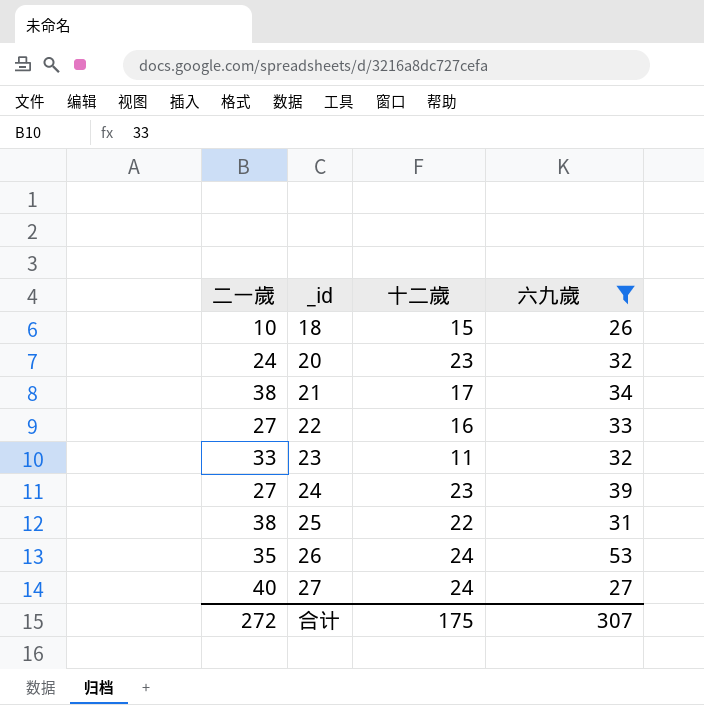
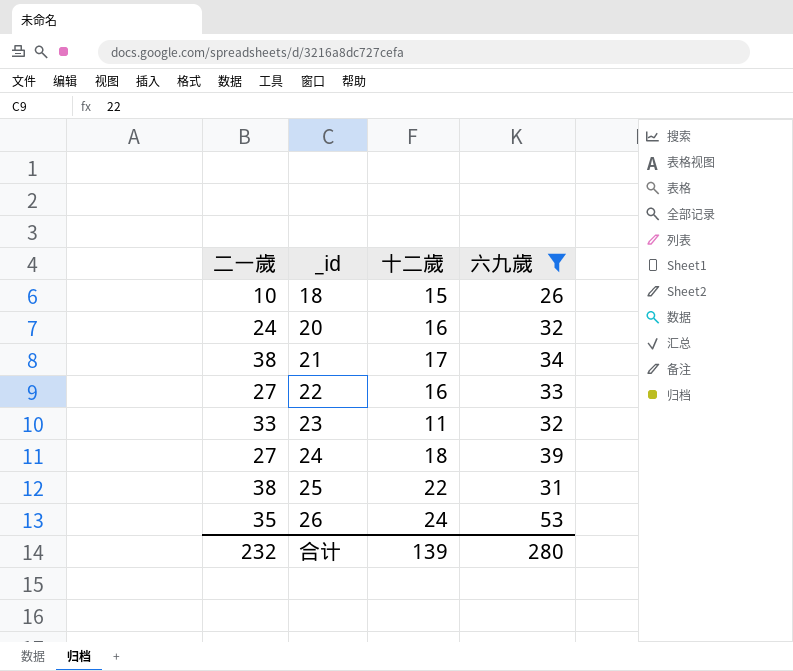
row 27: 40 | 24 | 27 -> none
20 | 十二歲: 23 -> 16
24 | 十二歲: 23 -> 18
合计 | 二一歲: 272 -> 232
合计 | 十二歲: 175 -> 139
合计 | 六九歲: 307 -> 280

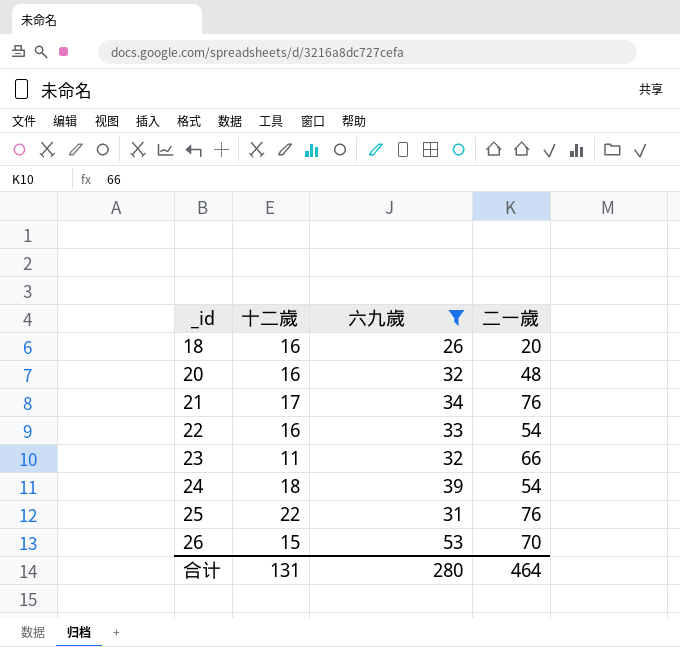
column 二一歲 | position: 1 -> 4
18 | 十二歲: 15 -> 16
18 | 二一歲: 10 -> 20
20 | 二一歲: 24 -> 48
21 | 二一歲: 38 -> 76
22 | 二一歲: 27 -> 54
23 | 二一歲: 33 -> 66
24 | 二一歲: 27 -> 54
25 | 二一歲: 38 -> 76
26 | 十二歲: 24 -> 15
26 | 二一歲: 35 -> 70
合计 | 十二歲: 139 -> 131
合计 | 二一歲: 232 -> 464

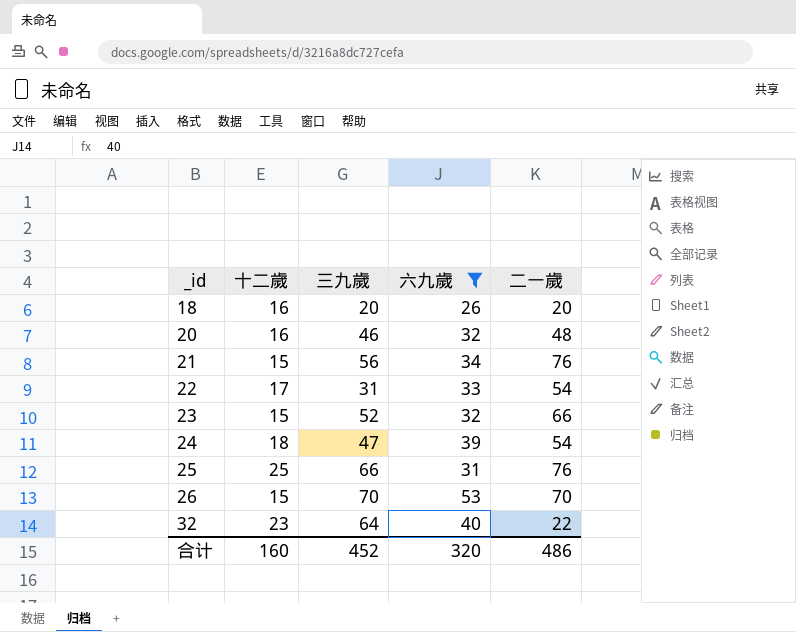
column 三九歲 | position: none -> 3
21 | 十二歲: 17 -> 15
22 | 十二歲: 16 -> 17
23 | 十二歲: 11 -> 15
25 | 十二歲: 22 -> 25
row 32: none -> 23 | 64 | 40 | 22
合计 | 十二歲: 131 -> 160
合计 | 六九歲: 280 -> 320
合计 | 二一歲: 464 -> 486

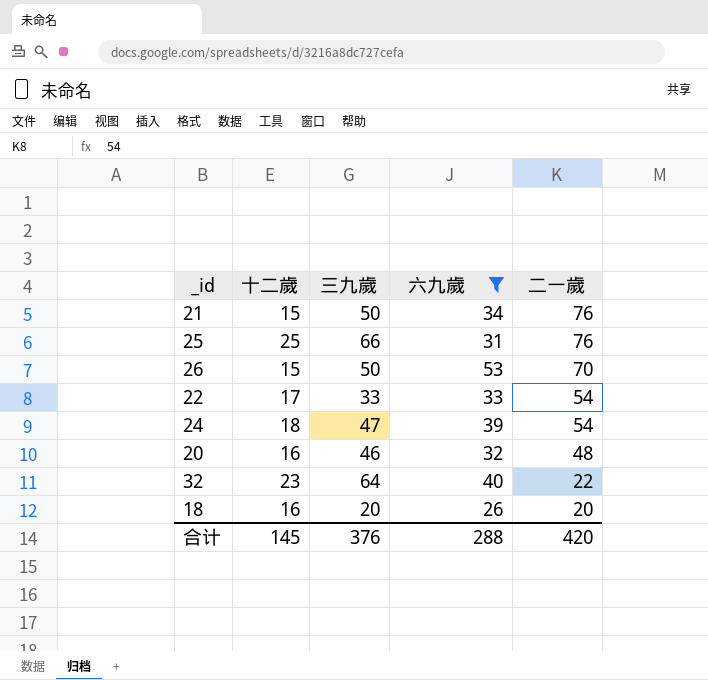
row order: _id ascending -> 二一歲 descending
row 23: 15 | 52 | 32 | 66 -> none
21 | 三九歲: 56 -> 50
26 | 三九歲: 70 -> 50
22 | 三九歲: 31 -> 33
合计 | 十二歲: 160 -> 145
合计 | 三九歲: 452 -> 376
合计 | 六九歲: 320 -> 288
合计 | 二一歲: 486 -> 420

